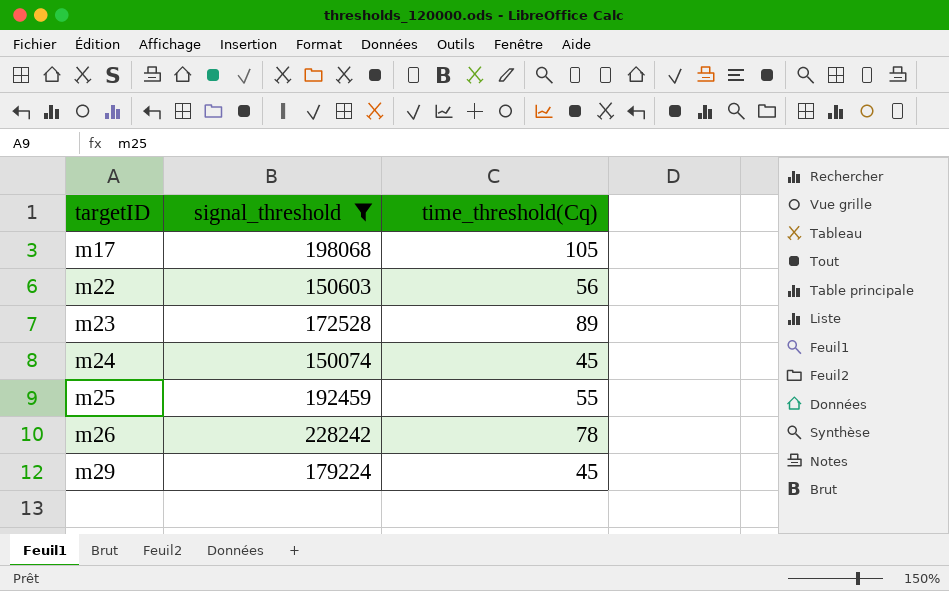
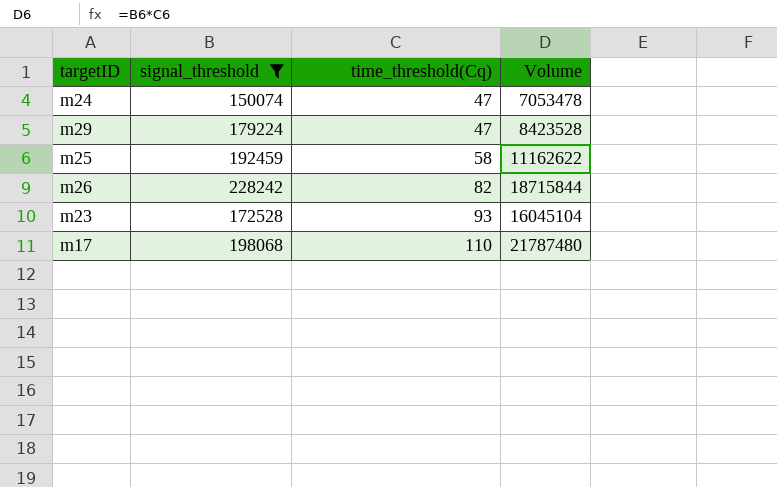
row order: targetID ascending -> time_threshold(Cq) ascending
column Volume | formula: none -> [signal_threshold] * [time_threshold(Cq)]
row m22: 150603 | 56 -> none
m24 | time_threshold(Cq): 45 -> 47
m29 | time_threshold(Cq): 45 -> 47
m25 | time_threshold(Cq): 55 -> 58
m26 | time_threshold(Cq): 78 -> 82
m23 | time_threshold(Cq): 89 -> 93
m17 | time_threshold(Cq): 105 -> 110

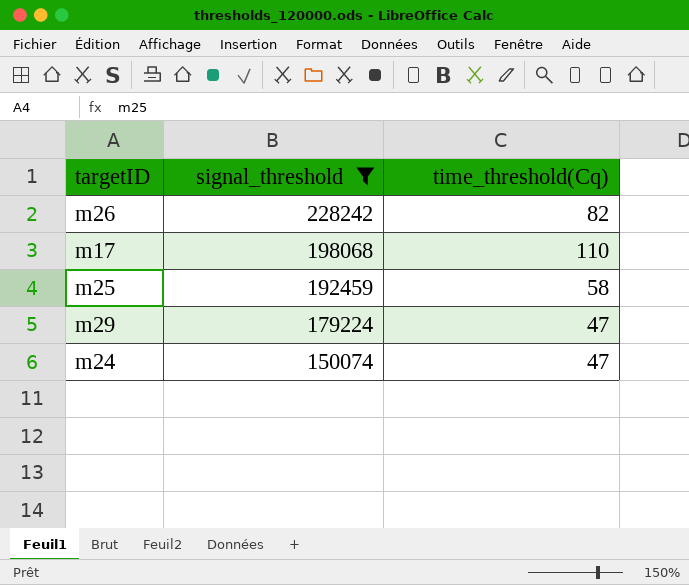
row order: time_threshold(Cq) ascending -> signal_threshold descending
column Volume | formula: [signal_threshold] * [time_threshold(Cq)] -> none
row m23: 172528 | 93 | 16045104 -> none

